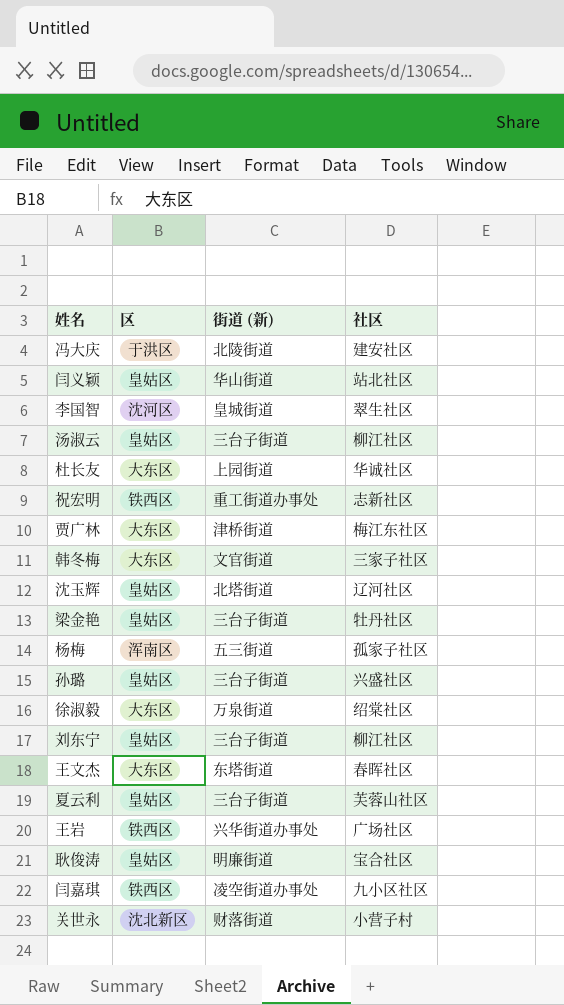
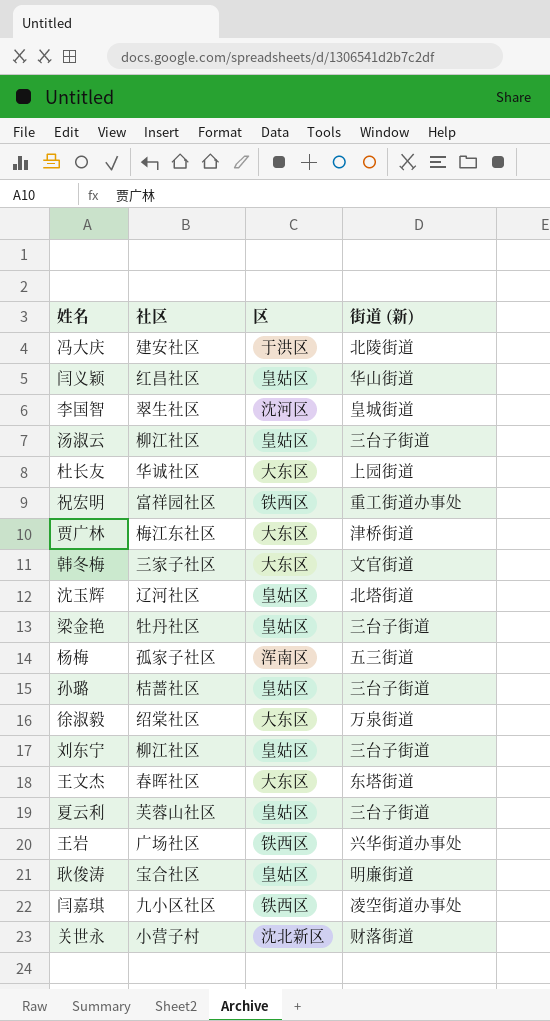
column 社区 | position: 4 -> 2
闫义颖 | 社区: 站北社区 -> 红昌社区
祝宏明 | 社区: 志新社区 -> 富祥园社区
孙璐 | 社区: 兴盛社区 -> 桔蔷社区

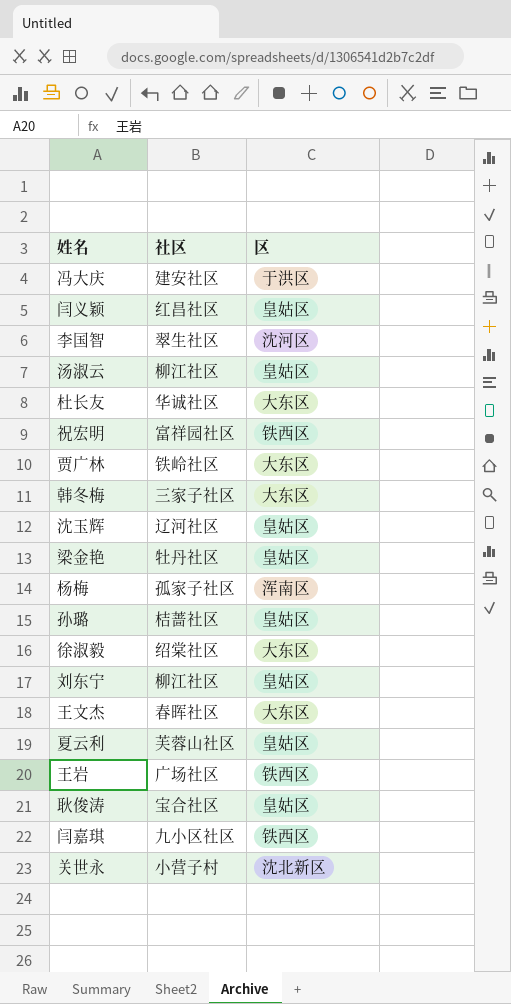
column 街道 (新) | position: 4 -> none
贾广林 | 社区: 梅江东社区 -> 铁岭社区

